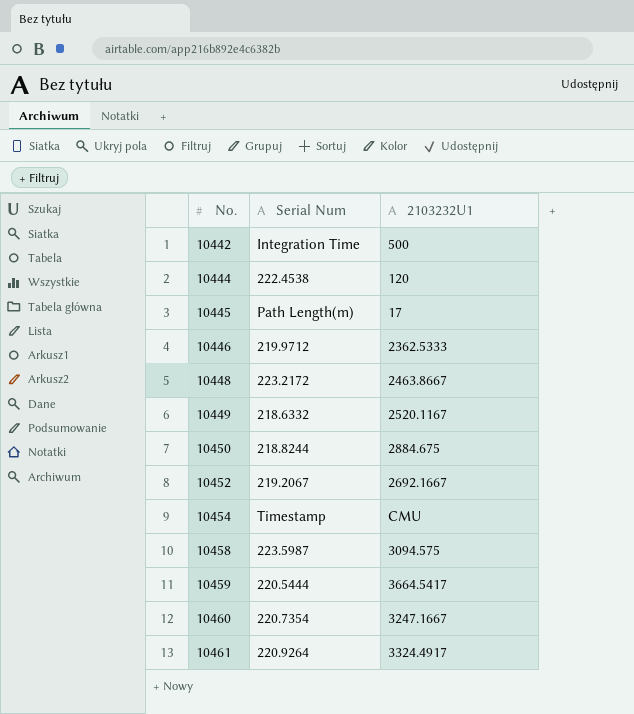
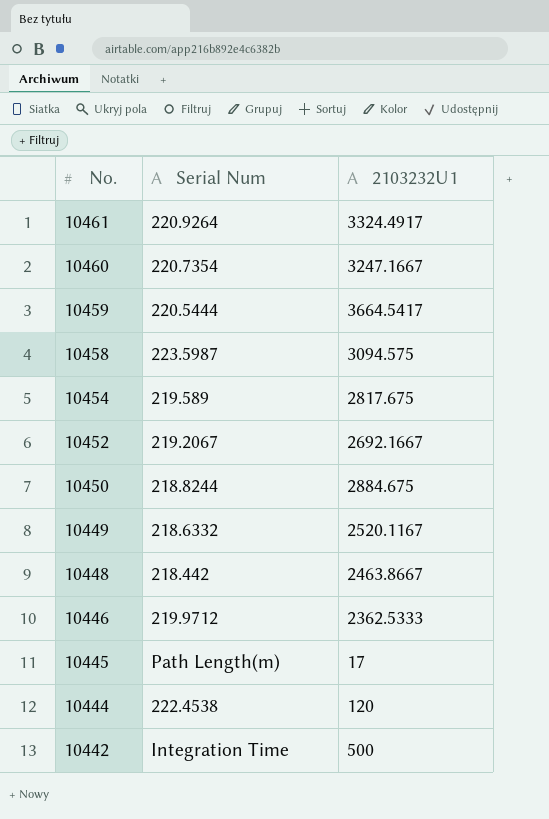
row order: No. ascending -> No. descending
10454 | Serial Num: Timestamp -> 219.589
10454 | 2103232U1: CMU -> 2817.675
10448 | Serial Num: 223.2172 -> 218.442

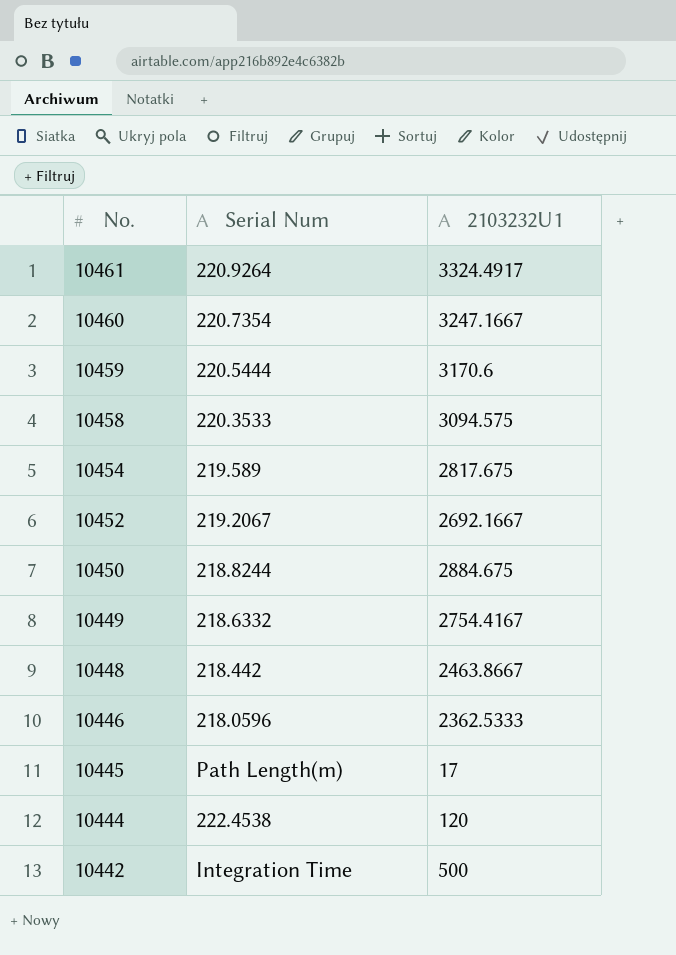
10459 | 2103232U1: 3664.5417 -> 3170.6
10458 | Serial Num: 223.5987 -> 220.3533
10449 | 2103232U1: 2520.1167 -> 2754.4167
10446 | Serial Num: 219.9712 -> 218.0596

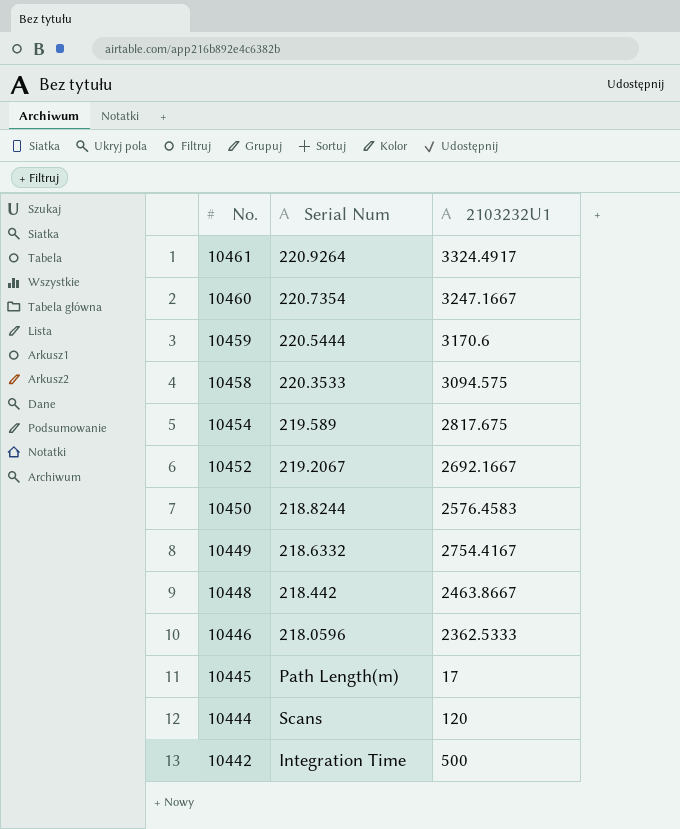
10450 | 2103232U1: 2884.675 -> 2576.4583
10444 | Serial Num: 222.4538 -> Scans

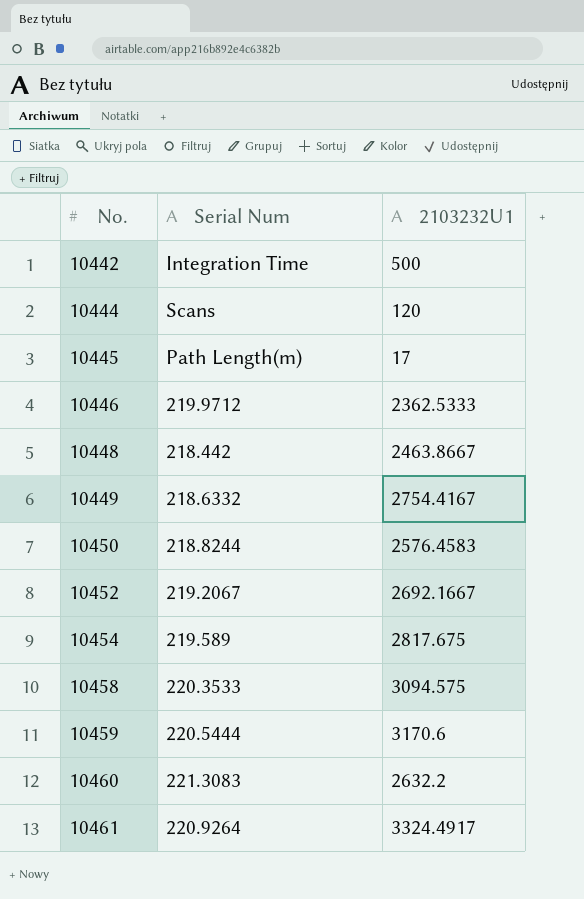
row order: No. descending -> No. ascending
10446 | Serial Num: 218.0596 -> 219.9712
10460 | Serial Num: 220.7354 -> 221.3083
10460 | 2103232U1: 3247.1667 -> 2632.2

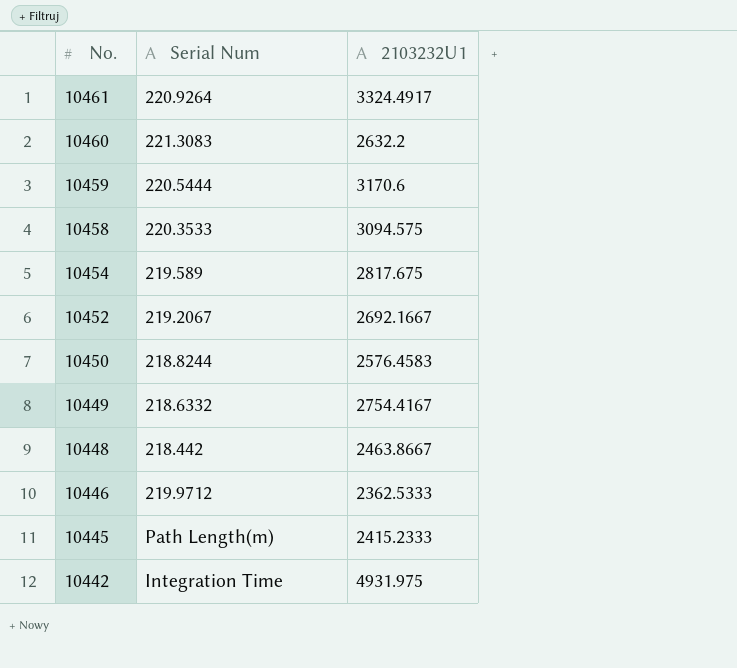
row order: No. ascending -> No. descending
row 10444: Scans | 120 -> none
10445 | 2103232U1: 17 -> 2415.2333
10442 | 2103232U1: 500 -> 4931.975

